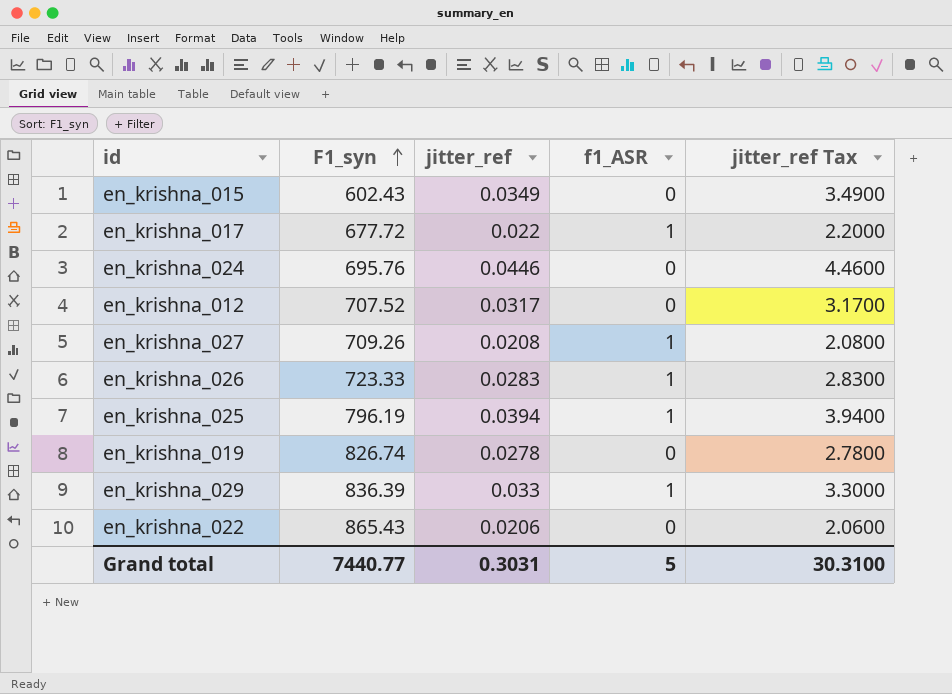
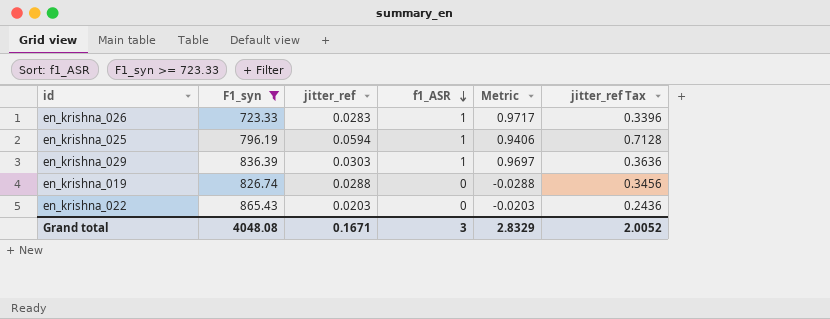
filter: none -> F1_syn >= 723.33
row order: F1_syn ascending -> f1_ASR descending
column Metric | formula: none -> [f1_ASR] - [jitter_ref]
column jitter_ref Tax | formula: [jitter_ref] * 100 -> [jitter_ref] * 12
en_krishna_025 | jitter_ref: 0.0394 -> 0.0594
en_krishna_029 | jitter_ref: 0.033 -> 0.0303
en_krishna_019 | jitter_ref: 0.0278 -> 0.0288
en_krishna_022 | jitter_ref: 0.0206 -> 0.0203
Grand total | F1_syn: 7440.77 -> 4048.08
Grand total | jitter_ref: 0.3031 -> 0.1671
Grand total | f1_ASR: 5 -> 3
Grand total | jitter_ref Tax: 30.3100 -> 2.0052

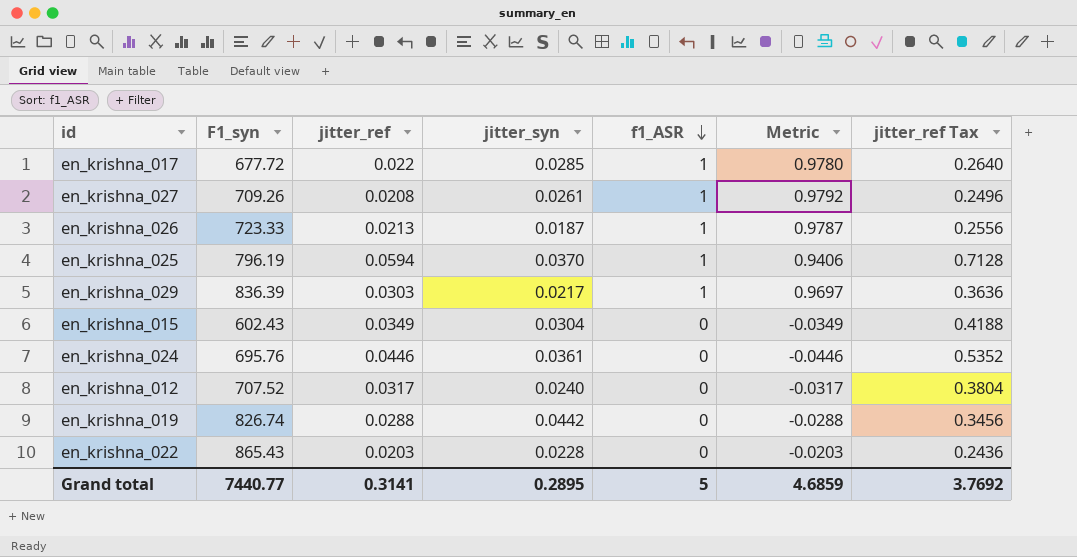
filter: F1_syn >= 723.33 -> none
column jitter_syn | position: none -> 4
en_krishna_026 | jitter_ref: 0.0283 -> 0.0213
en_krishna_026 | Metric: 0.9717 -> 0.9787
en_krishna_026 | jitter_ref Tax: 0.3396 -> 0.2556
Grand total | F1_syn: 4048.08 -> 7440.77
Grand total | jitter_ref: 0.1671 -> 0.3141
Grand total | f1_ASR: 3 -> 5
Grand total | Metric: 2.8329 -> 4.6859
Grand total | jitter_ref Tax: 2.0052 -> 3.7692

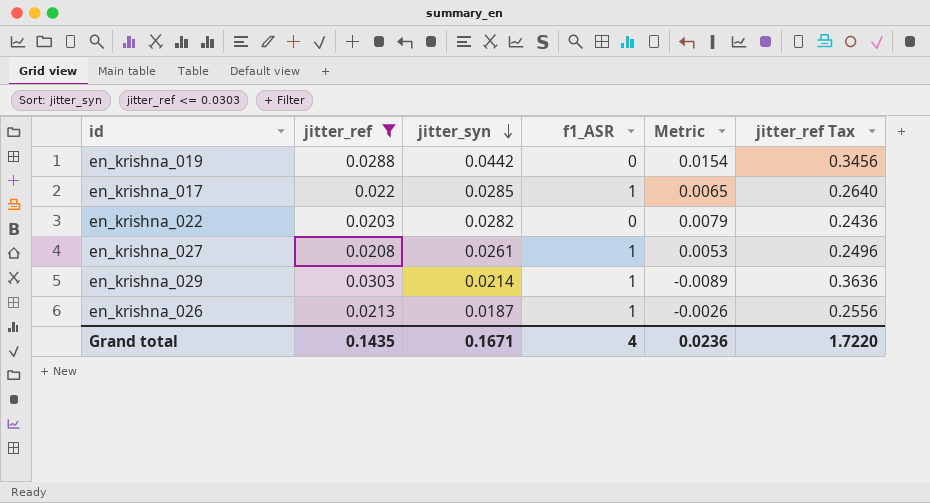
filter: none -> jitter_ref <= 0.0303
row order: f1_ASR descending -> jitter_syn descending
column F1_syn | position: 2 -> none
column Metric | formula: [f1_ASR] - [jitter_ref] -> [jitter_syn] - [jitter_ref]
en_krishna_022 | jitter_syn: 0.0228 -> 0.0282
en_krishna_029 | jitter_syn: 0.0217 -> 0.0214
Grand total | jitter_ref: 0.3141 -> 0.1435
Grand total | jitter_syn: 0.2895 -> 0.1671
Grand total | f1_ASR: 5 -> 4
Grand total | Metric: 4.6859 -> 0.0236
Grand total | jitter_ref Tax: 3.7692 -> 1.7220

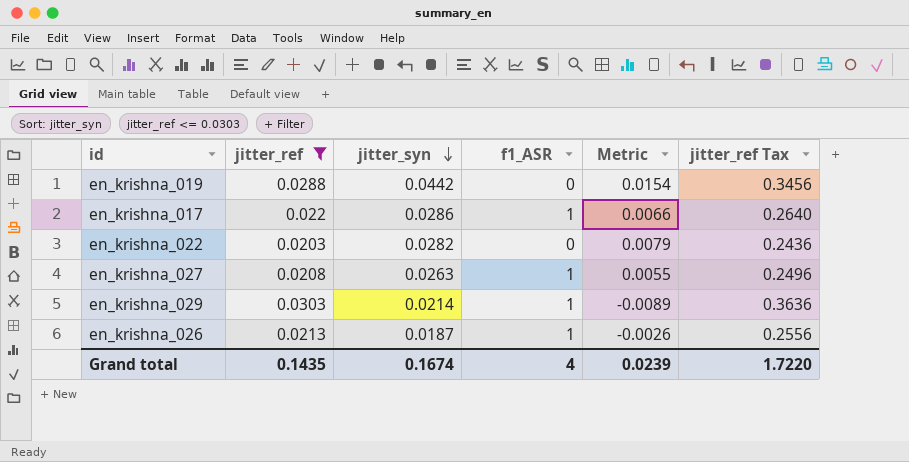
en_krishna_017 | jitter_syn: 0.0285 -> 0.0286
en_krishna_017 | Metric: 0.0065 -> 0.0066
en_krishna_027 | jitter_syn: 0.0261 -> 0.0263
en_krishna_027 | Metric: 0.0053 -> 0.0055
Grand total | jitter_syn: 0.1671 -> 0.1674
Grand total | Metric: 0.0236 -> 0.0239

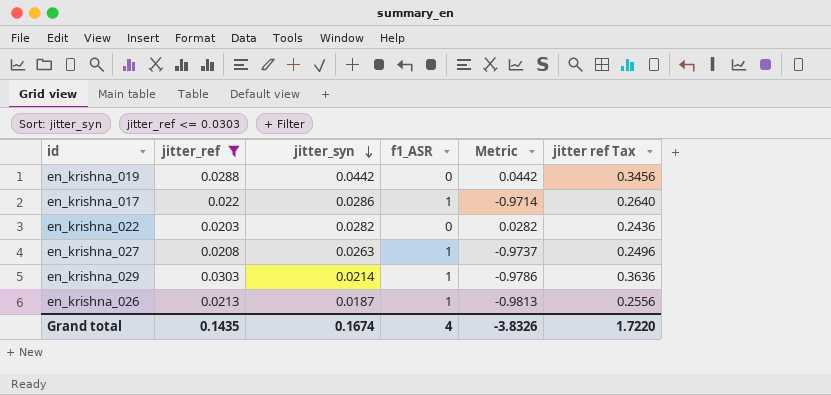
column Metric | formula: [jitter_syn] - [jitter_ref] -> [jitter_syn] - [f1_ASR]
column name: jitter_ref Tax -> jitter ref Tax
Grand total | Metric: 0.0239 -> -3.8326

